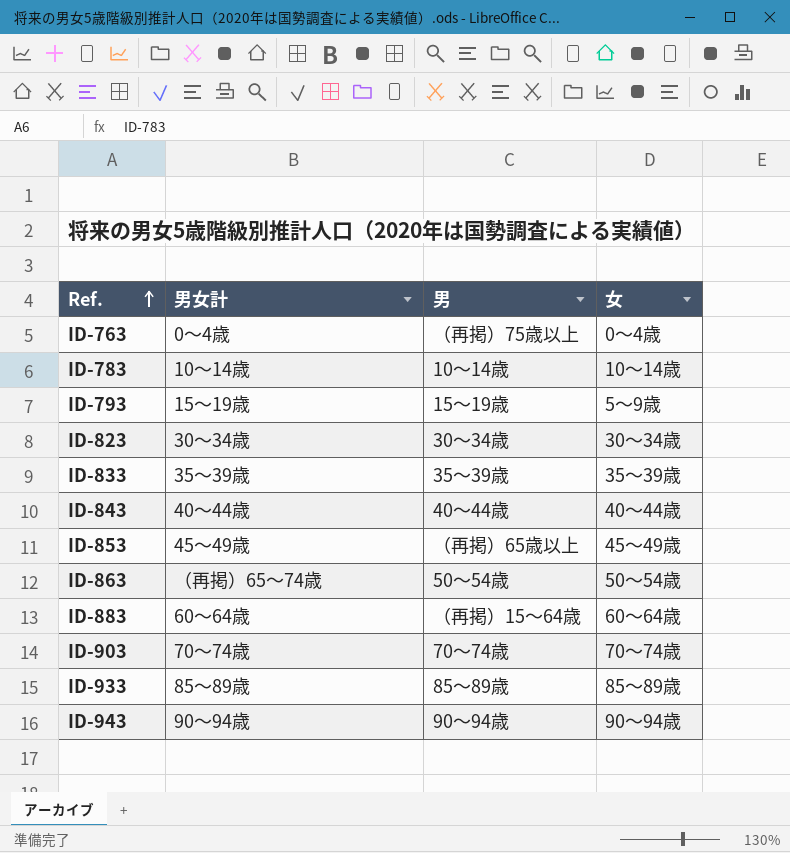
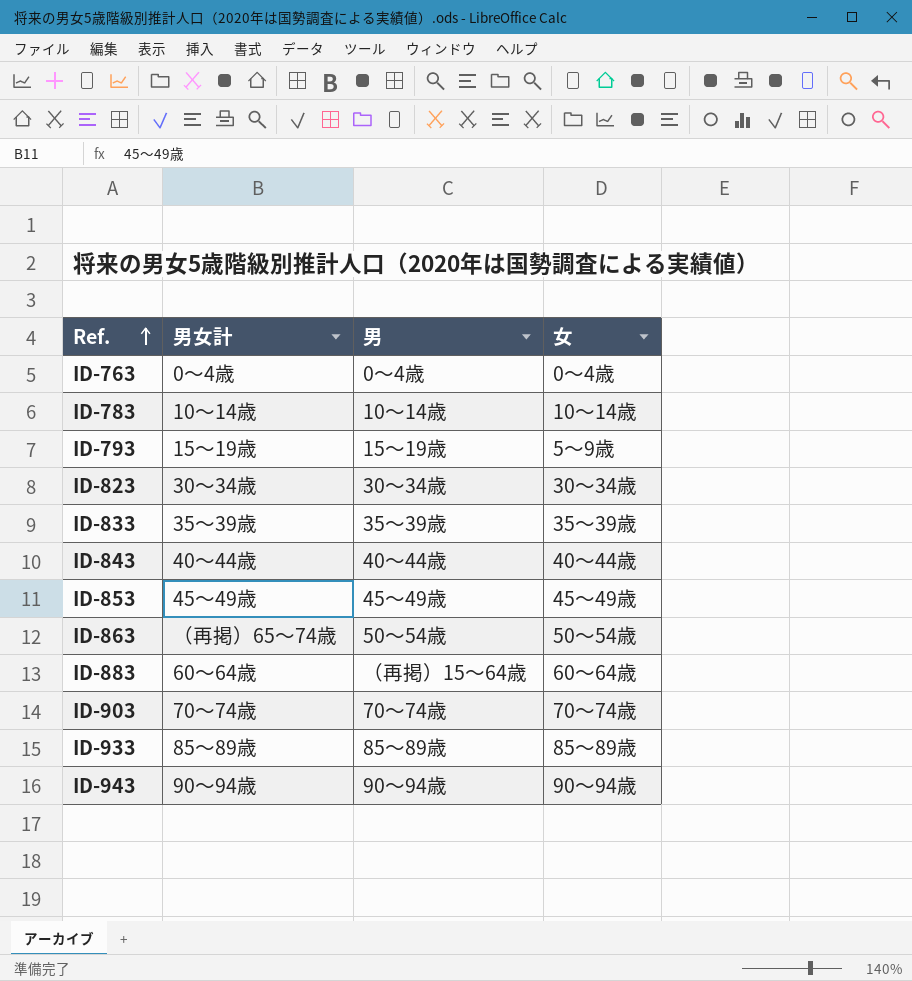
ID-763 | 男: （再掲）75歳以上 -> 0～4歳
ID-853 | 男: （再掲）65歳以上 -> 45～49歳

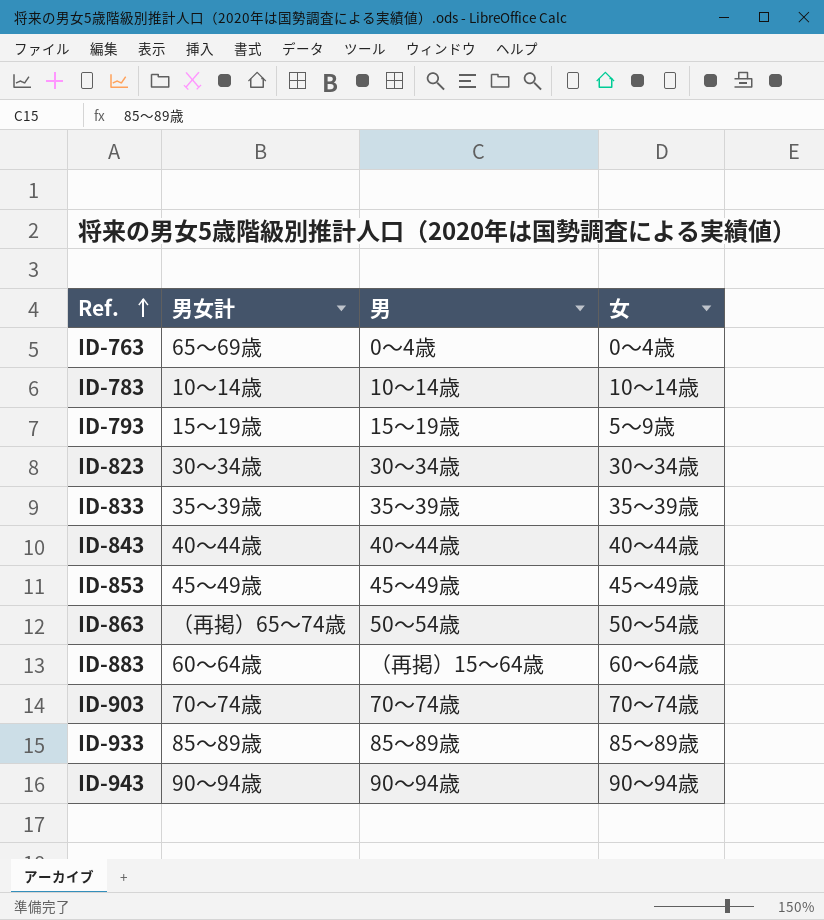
ID-763 | 男女計: 0～4歳 -> 65～69歳

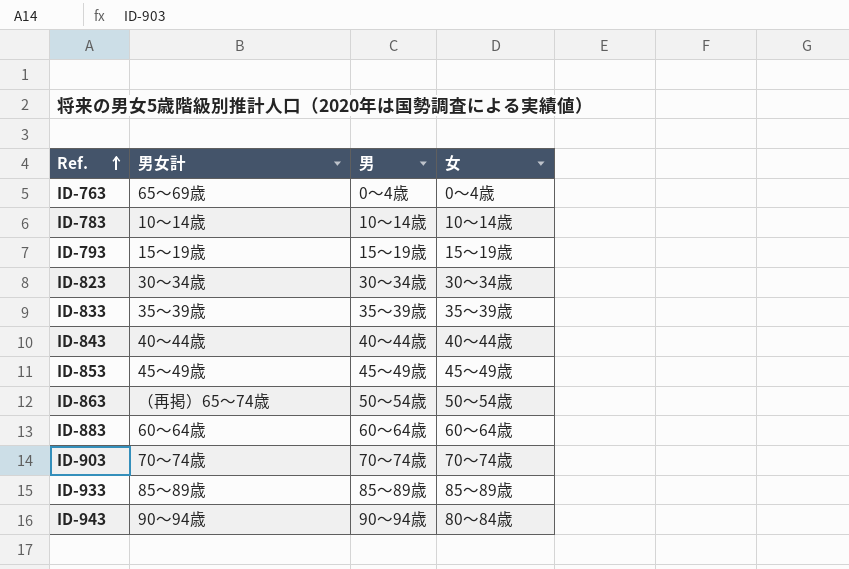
ID-793 | 女: 5～9歳 -> 15～19歳
ID-883 | 男: （再掲）15～64歳 -> 60～64歳
ID-943 | 女: 90～94歳 -> 80～84歳

